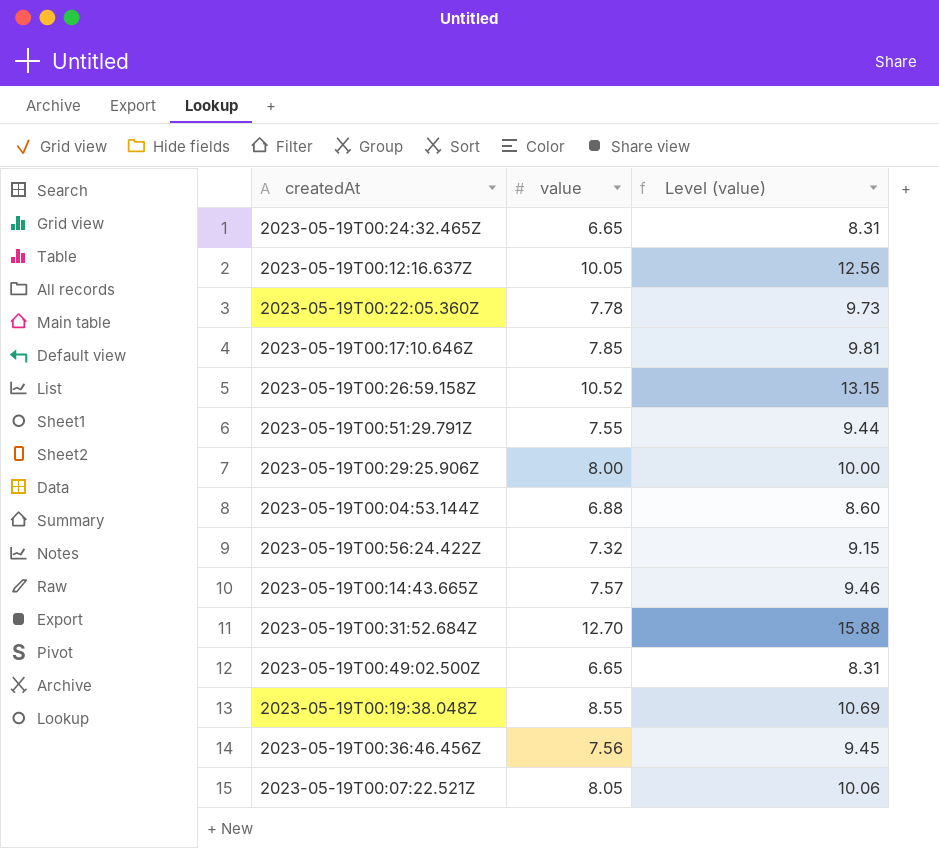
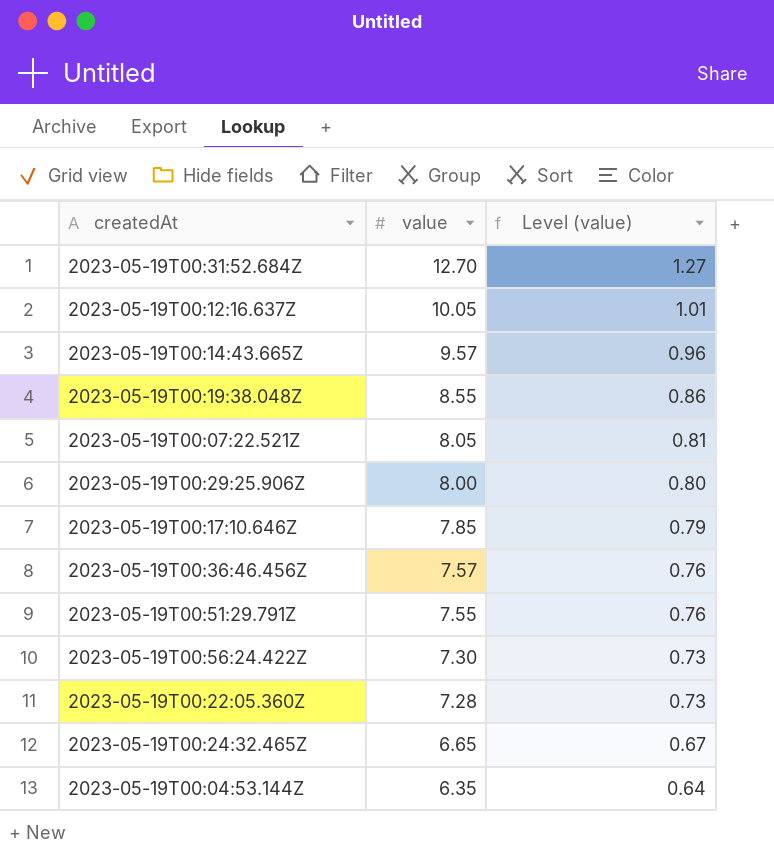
row order: none -> value descending
column Level (value) | formula: [value] * 1.25 -> [value] * 0.1
row 2023-05-19T00:26:59.158Z: 10.52 | 13.15 -> none
row 2023-05-19T00:49:02.500Z: 6.65 | 8.31 -> none
2023-05-19T00:14:43.665Z | value: 7.57 -> 9.57
2023-05-19T00:36:46.456Z | value: 7.56 -> 7.57
2023-05-19T00:56:24.422Z | value: 7.32 -> 7.30
2023-05-19T00:22:05.360Z | value: 7.78 -> 7.28
2023-05-19T00:04:53.144Z | value: 6.88 -> 6.35

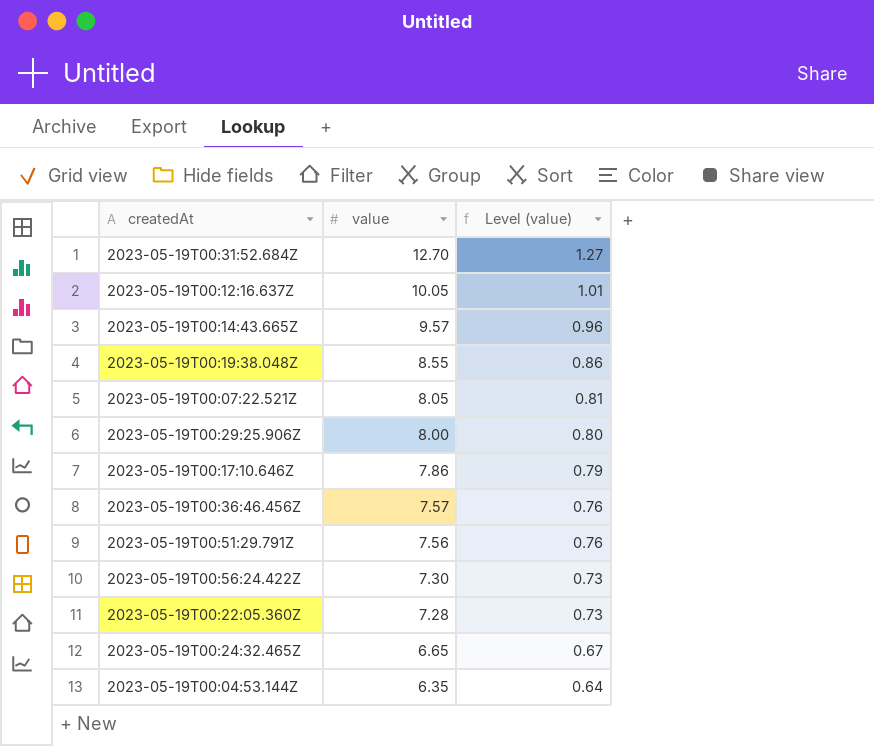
2023-05-19T00:17:10.646Z | value: 7.85 -> 7.86
2023-05-19T00:51:29.791Z | value: 7.55 -> 7.56

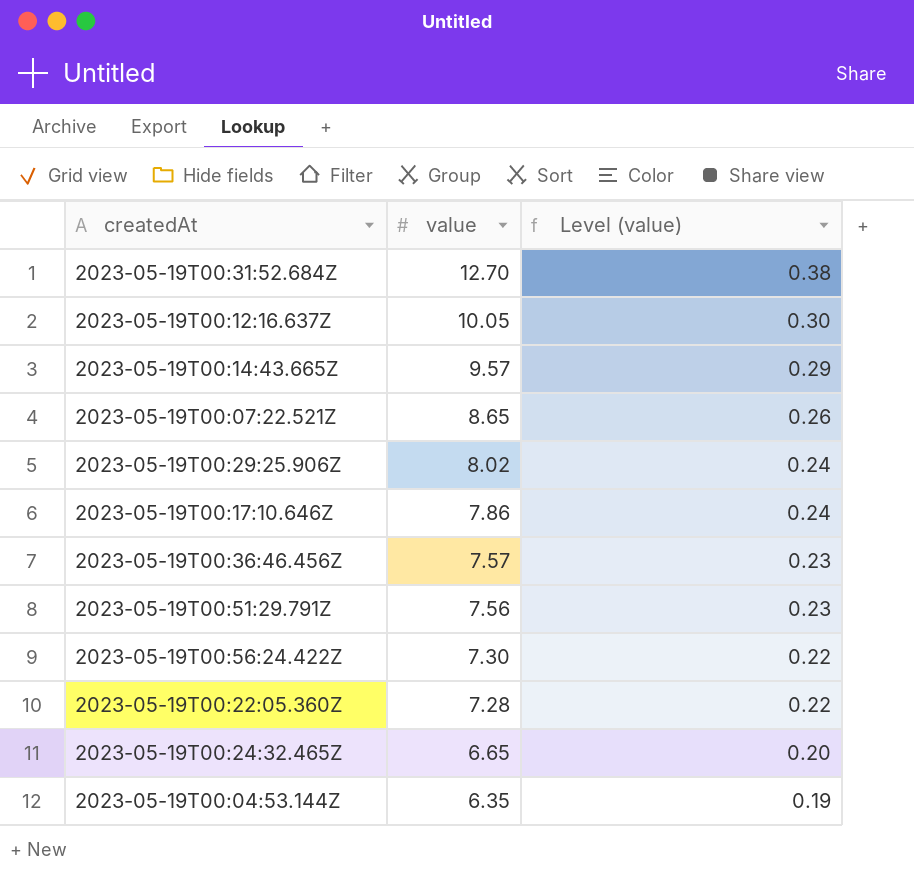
column Level (value) | formula: [value] * 0.1 -> [value] * 0.03
row 2023-05-19T00:19:38.048Z: 8.55 | 0.86 -> none
2023-05-19T00:07:22.521Z | value: 8.05 -> 8.65
2023-05-19T00:29:25.906Z | value: 8.00 -> 8.02

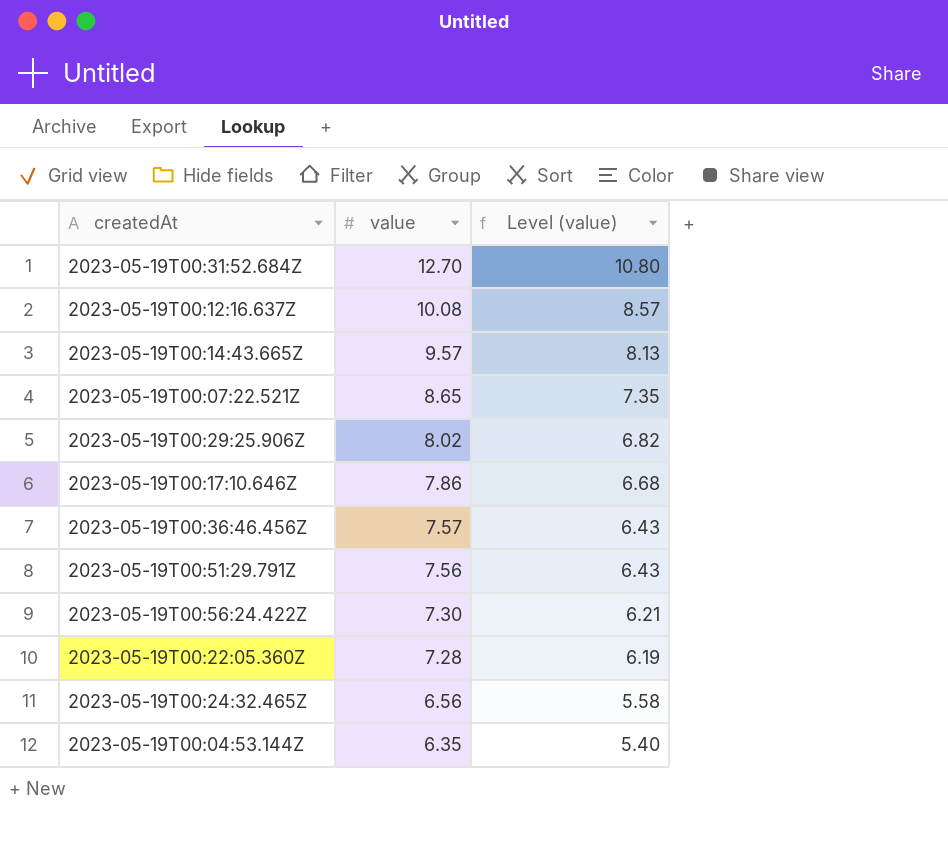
column Level (value) | formula: [value] * 0.03 -> [value] * 0.85
2023-05-19T00:12:16.637Z | value: 10.05 -> 10.08
2023-05-19T00:24:32.465Z | value: 6.65 -> 6.56

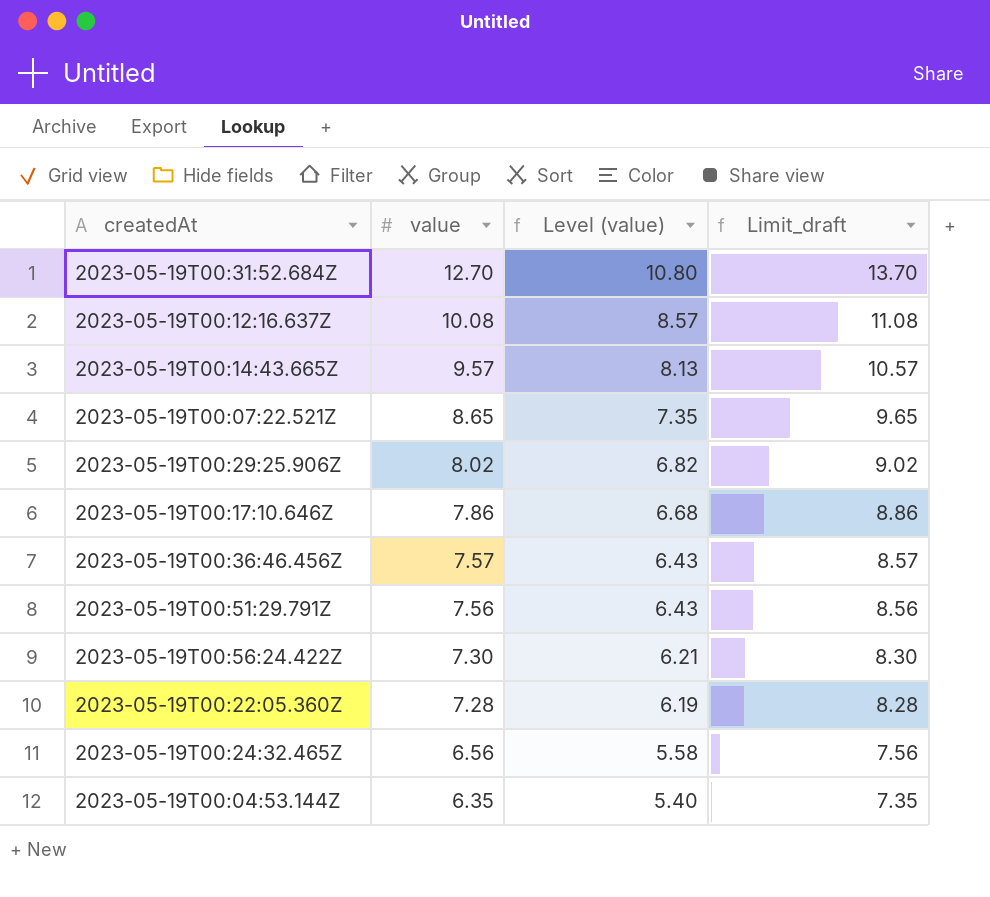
column Limit_draft | formula: none -> [value] + 1

